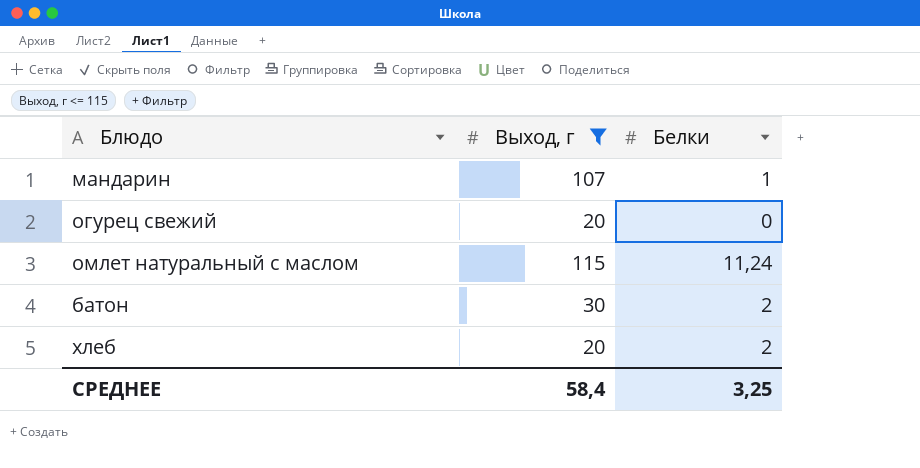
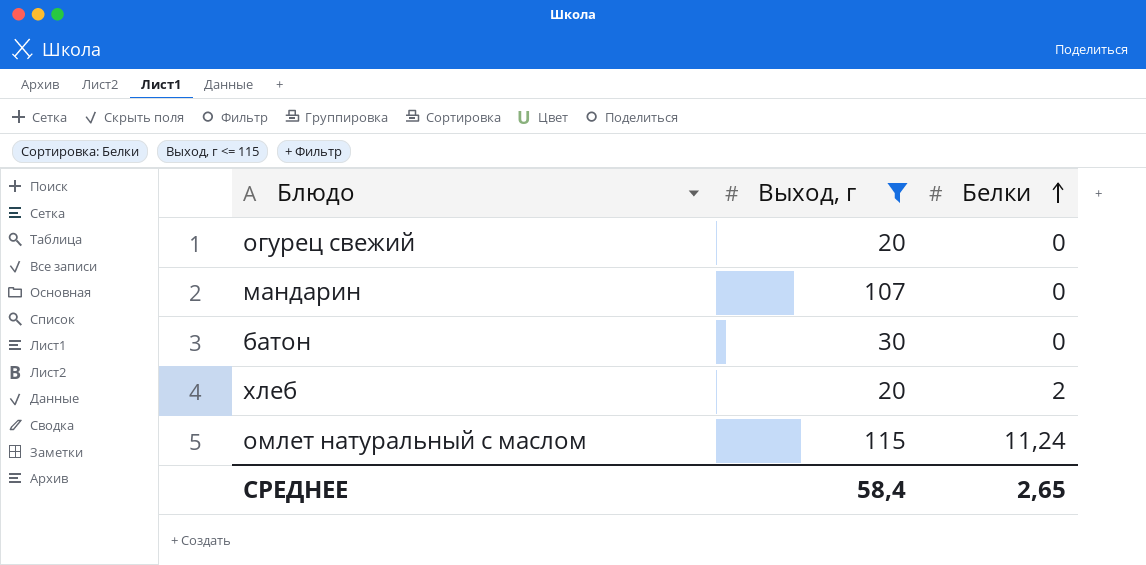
row order: none -> Белки ascending
мандарин | Белки: 1 -> 0
батон | Белки: 2 -> 0
СРЕДНЕЕ | Белки: 3,25 -> 2,65

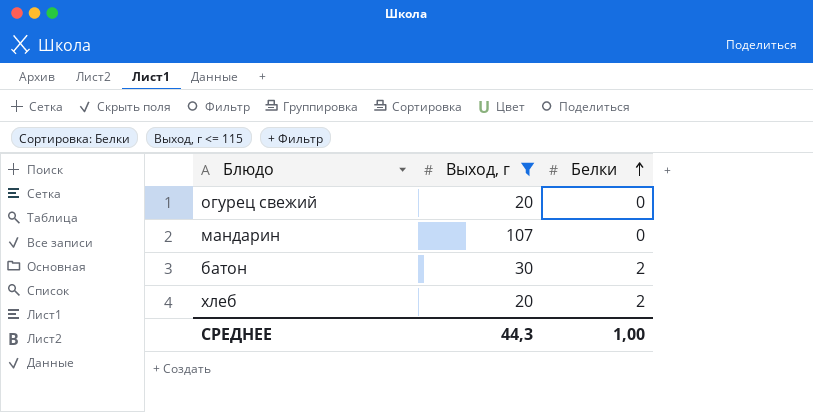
row омлет натуральный с маслом: 115 | 11,24 -> none
батон | Белки: 0 -> 2
СРЕДНЕЕ | Выход, г: 58,4 -> 44,3
СРЕДНЕЕ | Белки: 2,65 -> 1,00

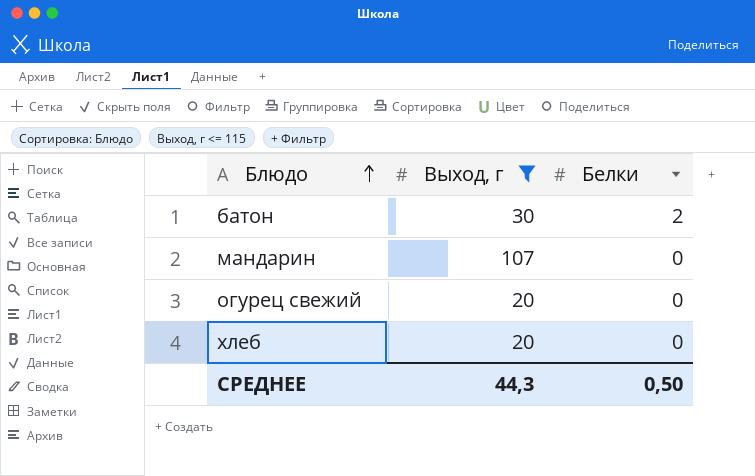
row order: Белки ascending -> Блюдо ascending
хлеб | Белки: 2 -> 0
СРЕДНЕЕ | Белки: 1,00 -> 0,50

